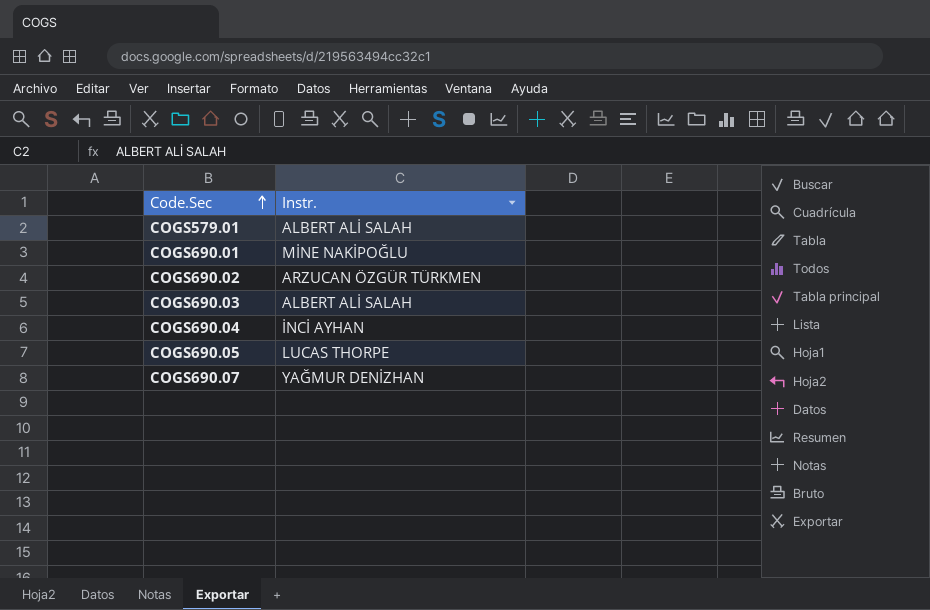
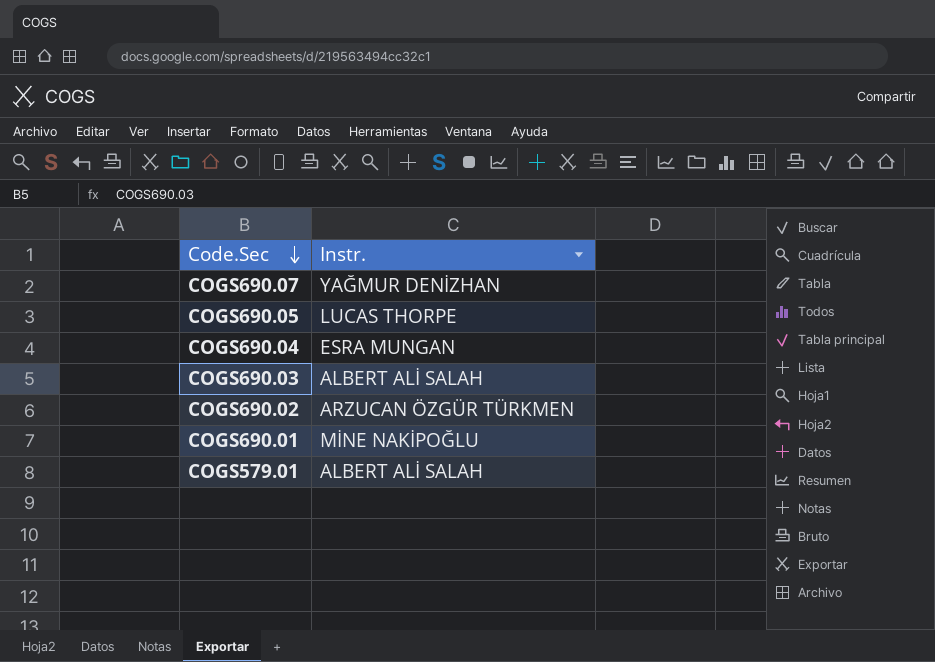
row order: Code.Sec ascending -> Code.Sec descending
COGS690.04 | Instr.: İNCİ AYHAN -> ESRA MUNGAN

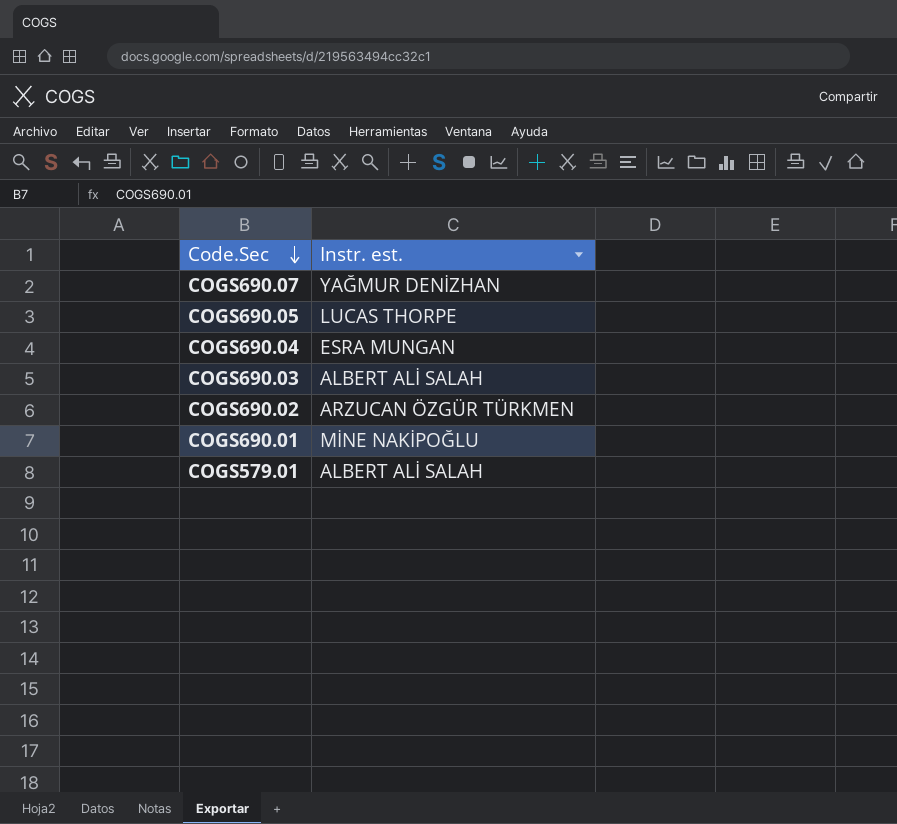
column name: Instr. -> Instr. est.

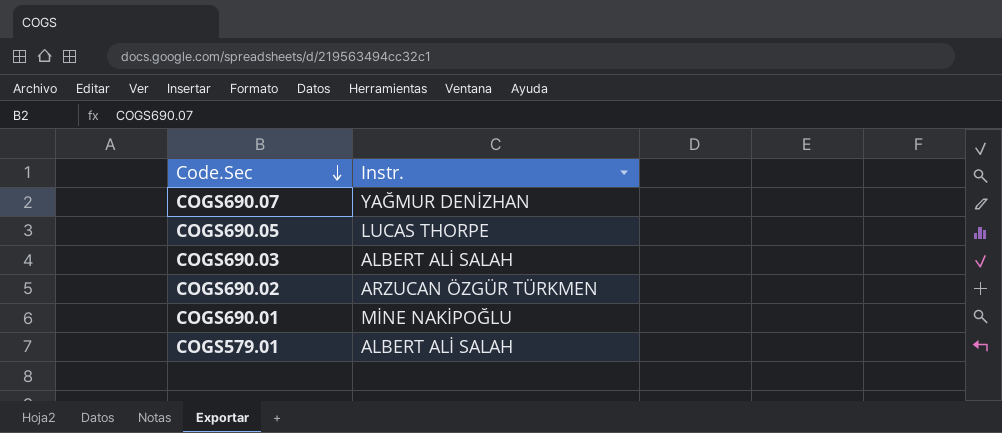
column name: Instr. est. -> Instr.
row COGS690.04: ESRA MUNGAN -> none

